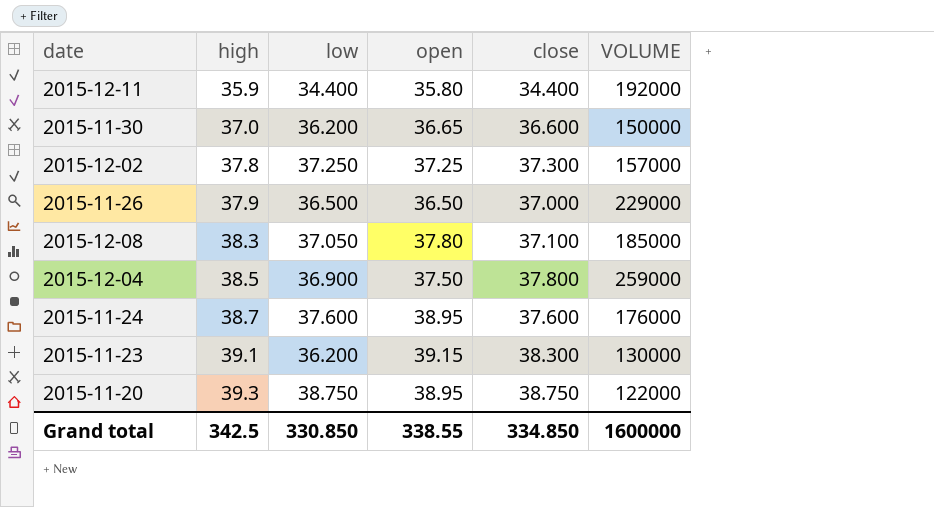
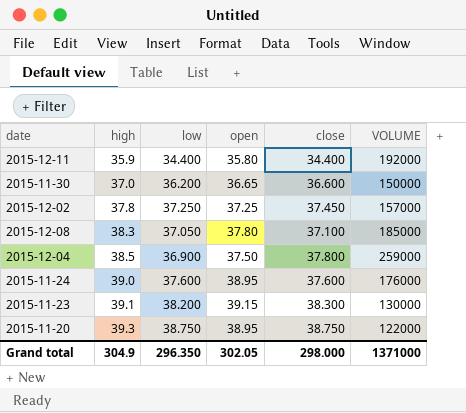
row 2015-11-26: 37.9 | 36.500 | 36.50 | 37.000 | 229000 -> none
2015-12-02 | close: 37.300 -> 37.450
2015-11-24 | high: 38.7 -> 39.0
2015-11-23 | low: 36.200 -> 38.200
Grand total | high: 342.5 -> 304.9
Grand total | low: 330.850 -> 296.350
Grand total | open: 338.55 -> 302.05
Grand total | close: 334.850 -> 298.000
Grand total | VOLUME: 1600000 -> 1371000

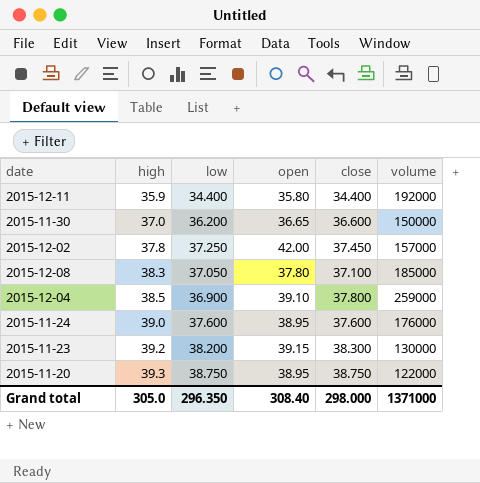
column name: VOLUME -> volume
2015-12-02 | open: 37.25 -> 42.00
2015-12-04 | open: 37.50 -> 39.10
2015-11-23 | high: 39.1 -> 39.2
Grand total | high: 304.9 -> 305.0
Grand total | open: 302.05 -> 308.40

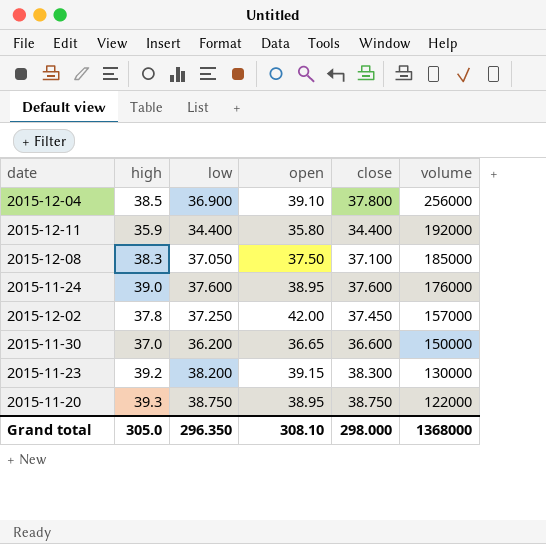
row order: high ascending -> volume descending
2015-12-04 | volume: 259000 -> 256000
2015-12-08 | open: 37.80 -> 37.50
Grand total | open: 308.40 -> 308.10
Grand total | volume: 1371000 -> 1368000

